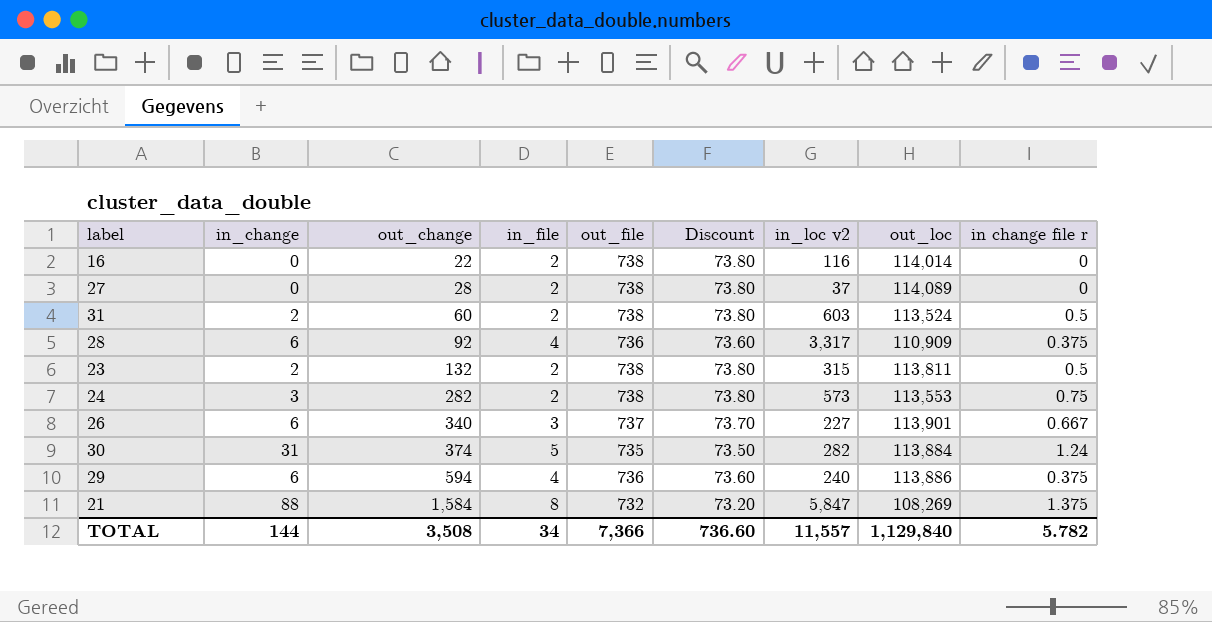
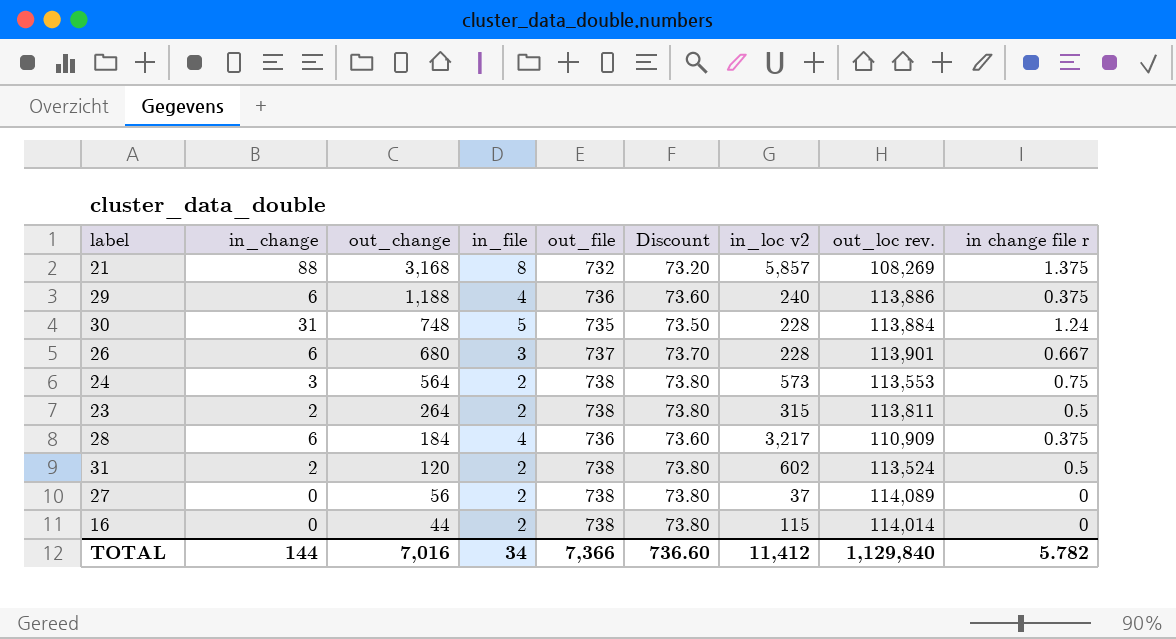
row order: out_change ascending -> out_change descending
column name: out_loc -> out_loc rev.
21 | out_change: 1,584 -> 3,168
21 | in_loc v2: 5,847 -> 5,857
29 | out_change: 594 -> 1,188
30 | out_change: 374 -> 748
30 | in_loc v2: 282 -> 228
26 | out_change: 340 -> 680
26 | in_loc v2: 227 -> 228
24 | out_change: 282 -> 564
23 | out_change: 132 -> 264
28 | out_change: 92 -> 184
28 | in_loc v2: 3,317 -> 3,217
31 | out_change: 60 -> 120
31 | in_loc v2: 603 -> 602
27 | out_change: 28 -> 56
16 | out_change: 22 -> 44
16 | in_loc v2: 116 -> 115
TOTAL | out_change: 3,508 -> 7,016
TOTAL | in_loc v2: 11,557 -> 11,412

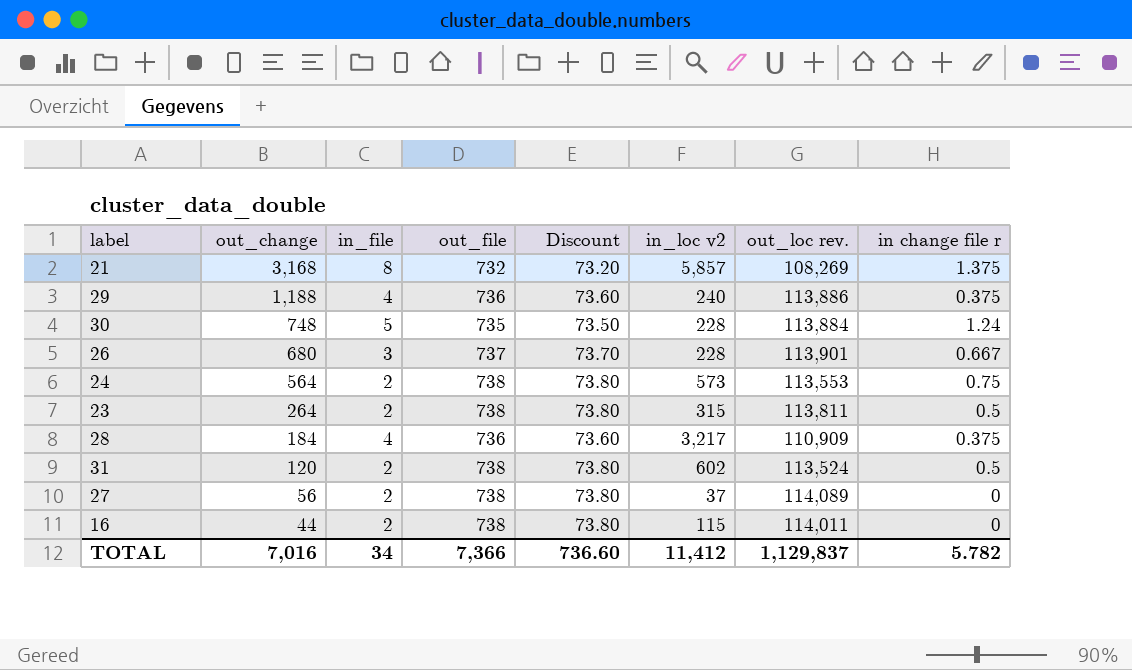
column in_change | position: 2 -> none
16 | out_loc rev.: 114,014 -> 114,011
TOTAL | out_loc rev.: 1,129,840 -> 1,129,837

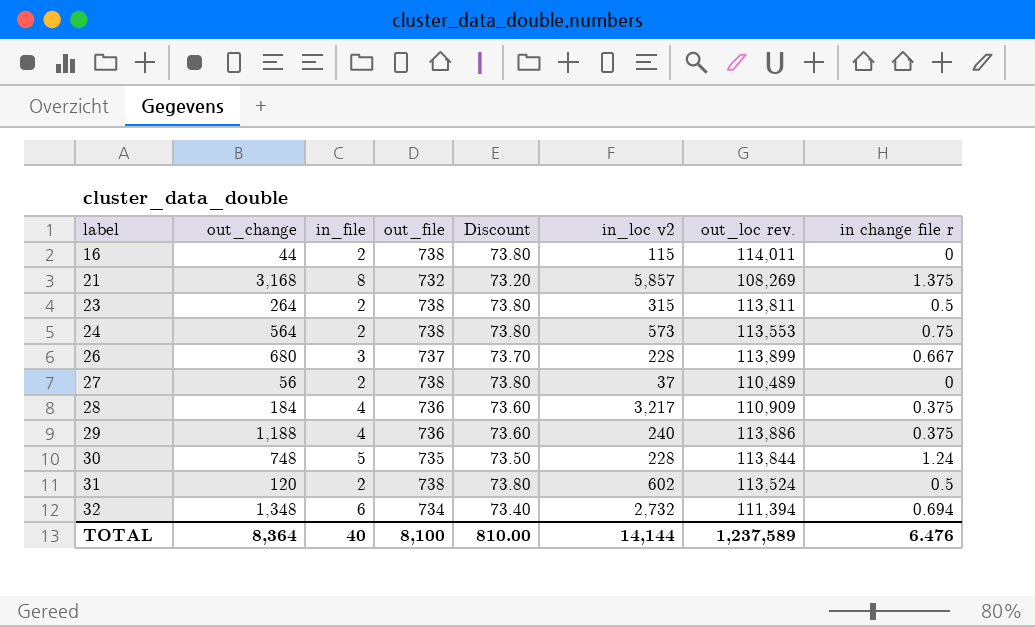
row order: out_change descending -> label ascending
26 | out_loc rev.: 113,901 -> 113,899
27 | out_loc rev.: 114,089 -> 110,489
30 | out_loc rev.: 113,884 -> 113,844
row 32: none -> 1,348 | 6 | 734 | 73.40 | 2,732 | 111,394 | 0.694
TOTAL | out_change: 7,016 -> 8,364
TOTAL | in_file: 34 -> 40
TOTAL | out_file: 7,366 -> 8,100
TOTAL | Discount: 736.60 -> 810.00
TOTAL | in_loc v2: 11,412 -> 14,144
TOTAL | out_loc rev.: 1,129,837 -> 1,237,589
TOTAL | in change file r: 5.782 -> 6.476

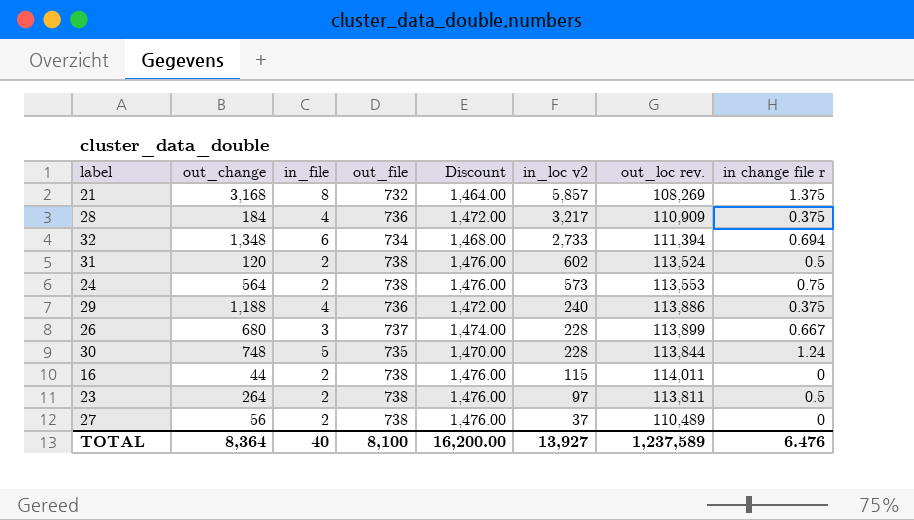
row order: label ascending -> in_loc v2 descending
column Discount | formula: [out_file] * 0.1 -> [out_file] * 2
32 | in_loc v2: 2,732 -> 2,733
23 | in_loc v2: 315 -> 97
TOTAL | Discount: 810.00 -> 16,200.00
TOTAL | in_loc v2: 14,144 -> 13,927

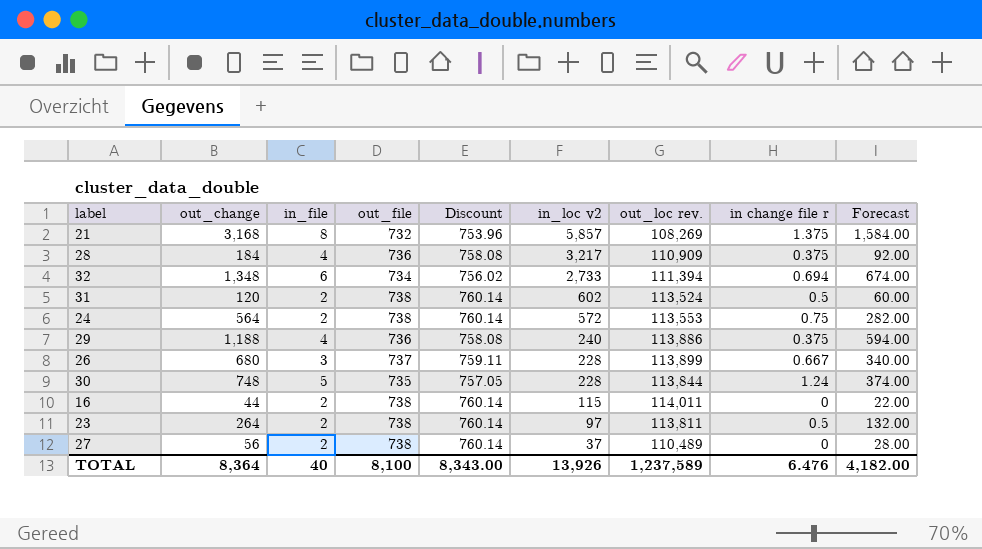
column Discount | formula: [out_file] * 2 -> [out_file] * 1.03
column Forecast | formula: none -> [out_change] * 0.5
24 | in_loc v2: 573 -> 572
TOTAL | Discount: 16,200.00 -> 8,343.00
TOTAL | in_loc v2: 13,927 -> 13,926

